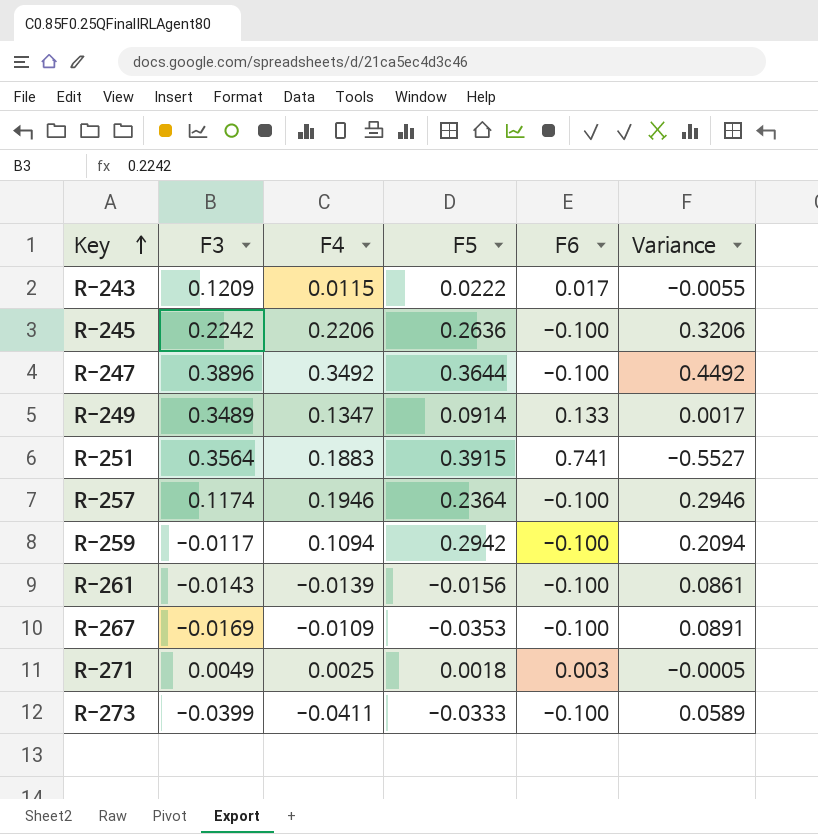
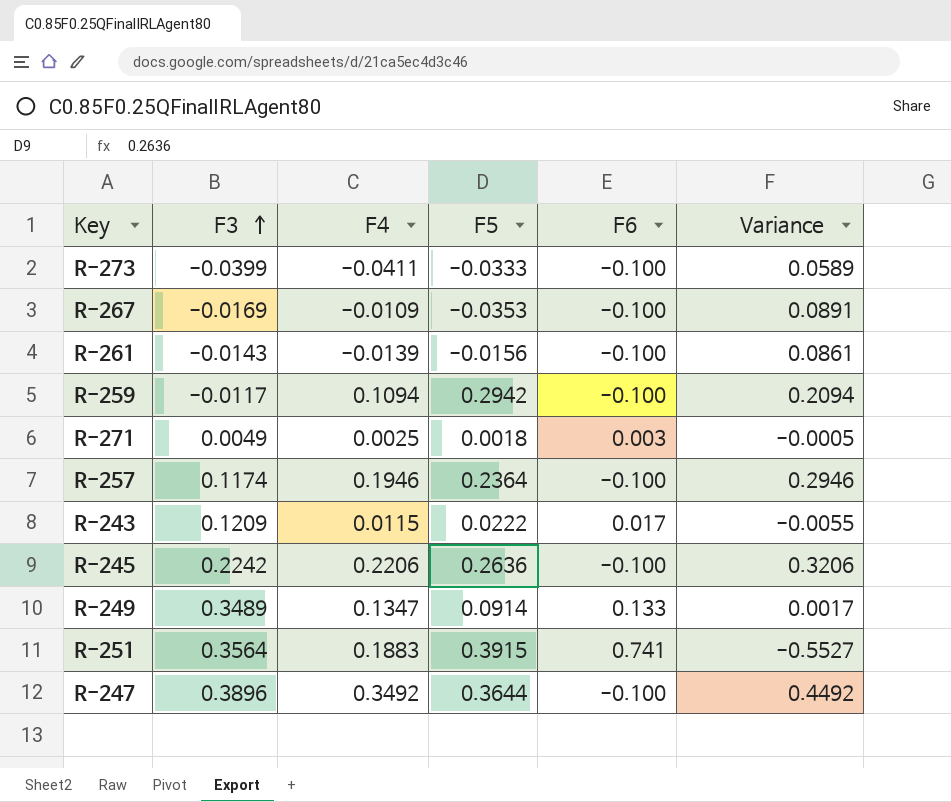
row order: Key ascending -> F3 ascending

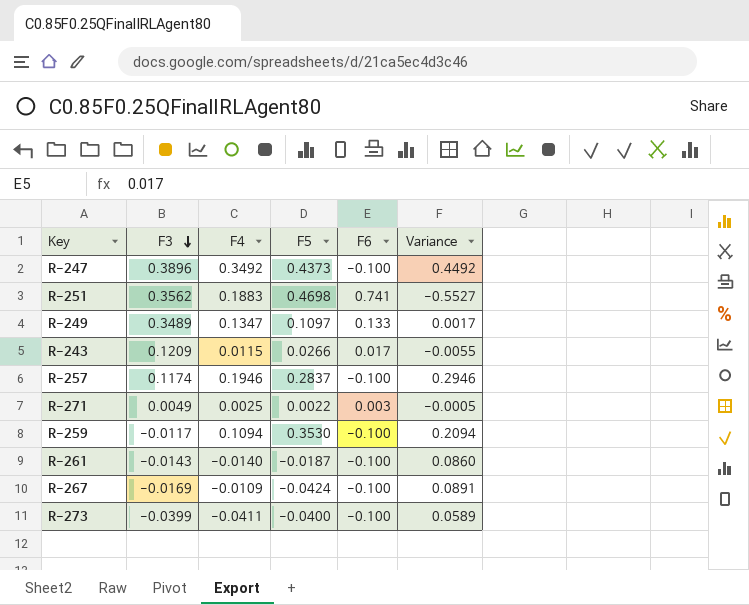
row order: F3 ascending -> F3 descending
row R-245: 0.2242 | 0.2206 | 0.2636 | -0.100 | 0.3206 -> none
R-247 | F5: 0.3644 -> 0.4373
R-251 | F3: 0.3564 -> 0.3562
R-251 | F5: 0.3915 -> 0.4698
R-249 | F5: 0.0914 -> 0.1097
R-243 | F5: 0.0222 -> 0.0266
R-257 | F5: 0.2364 -> 0.2837
R-271 | F5: 0.0018 -> 0.0022
R-259 | F5: 0.2942 -> 0.3530
R-261 | F4: -0.0139 -> -0.0140
R-261 | F5: -0.0156 -> -0.0187
R-261 | Variance: 0.0861 -> 0.0860
R-267 | F5: -0.0353 -> -0.0424
R-273 | F5: -0.0333 -> -0.0400

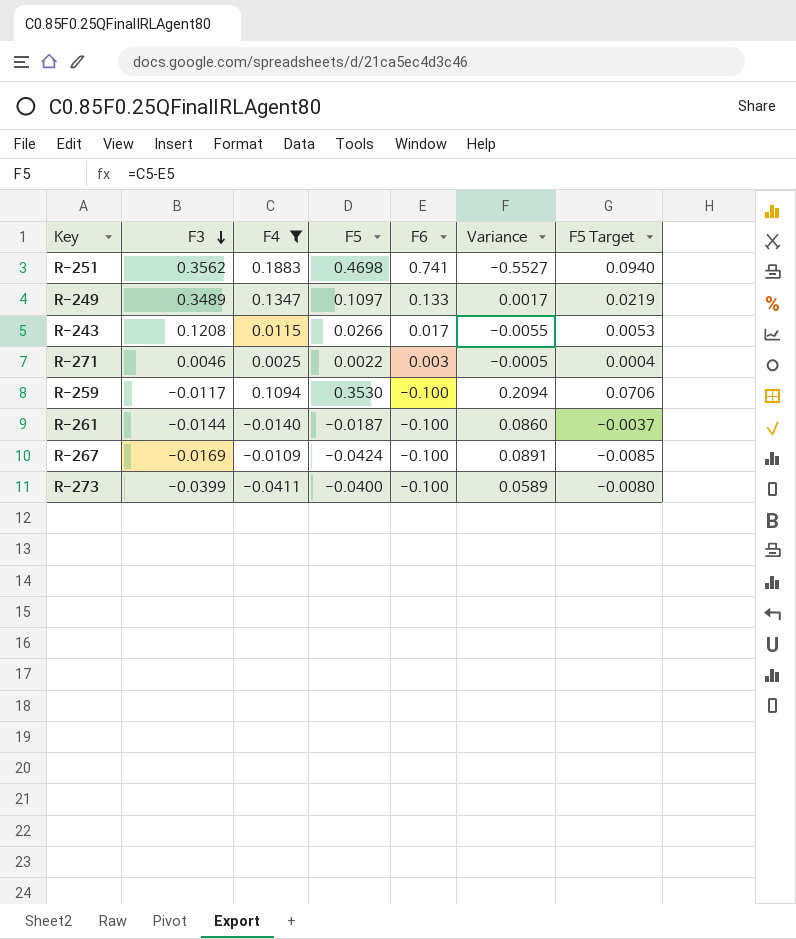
filter: none -> F4 <= 0.1883
column F5 Target | formula: none -> [F5] * 0.2
R-243 | F3: 0.1209 -> 0.1208
R-271 | F3: 0.0049 -> 0.0046
R-261 | F3: -0.0143 -> -0.0144

